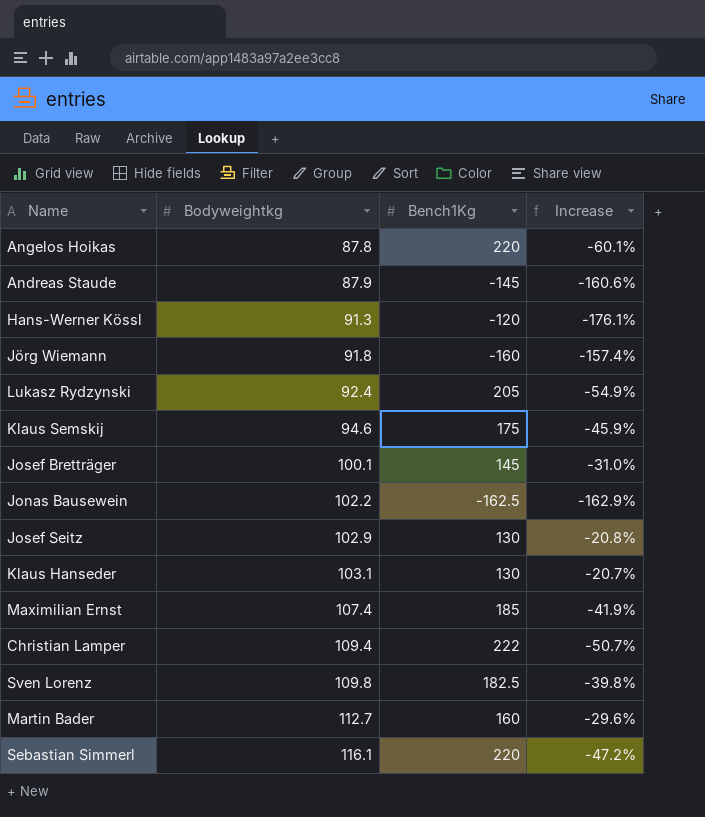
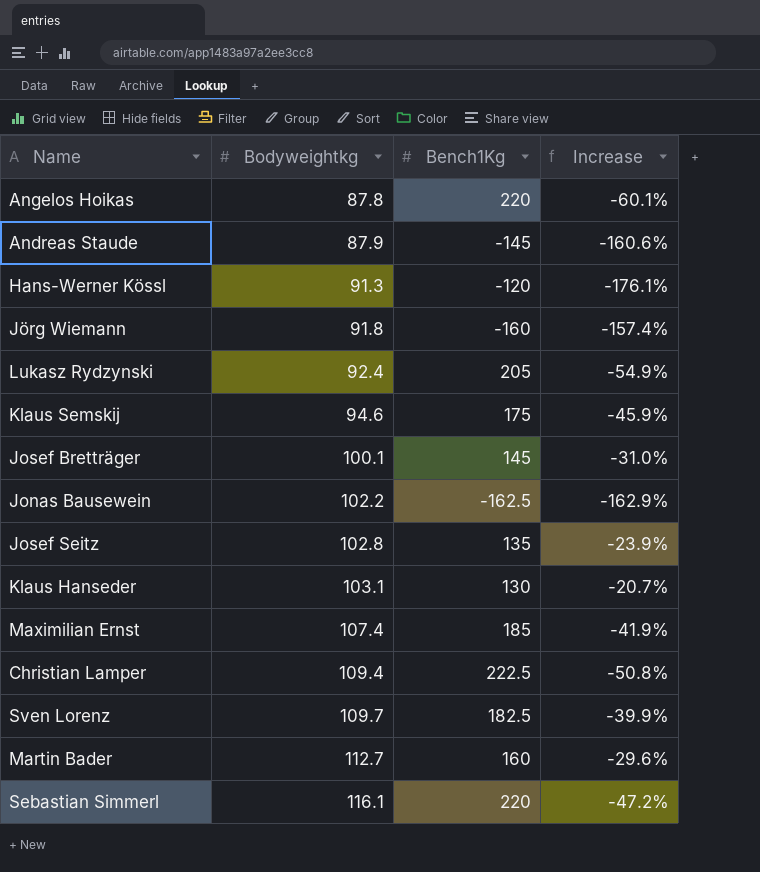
Josef Seitz | Bodyweightkg: 102.9 -> 102.8
Josef Seitz | Bench1Kg: 130 -> 135
Josef Seitz | Increase: -20.8% -> -23.9%
Christian Lamper | Bench1Kg: 222 -> 222.5
Christian Lamper | Increase: -50.7% -> -50.8%
Sven Lorenz | Bodyweightkg: 109.8 -> 109.7
Sven Lorenz | Increase: -39.8% -> -39.9%

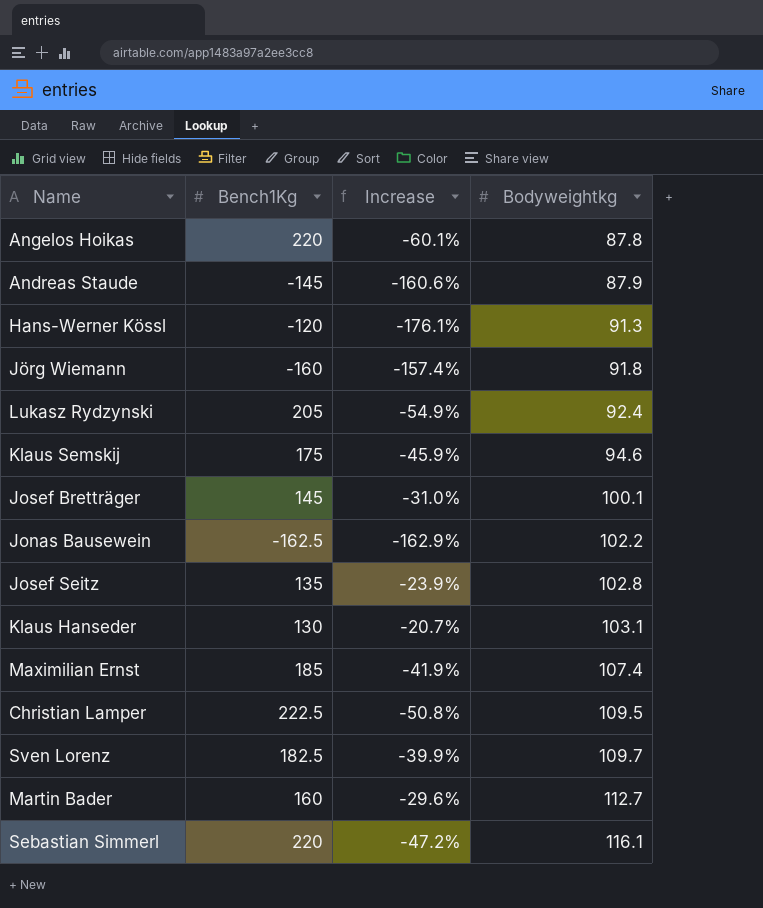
column Bodyweightkg | position: 2 -> 4
Christian Lamper | Bodyweightkg: 109.4 -> 109.5

